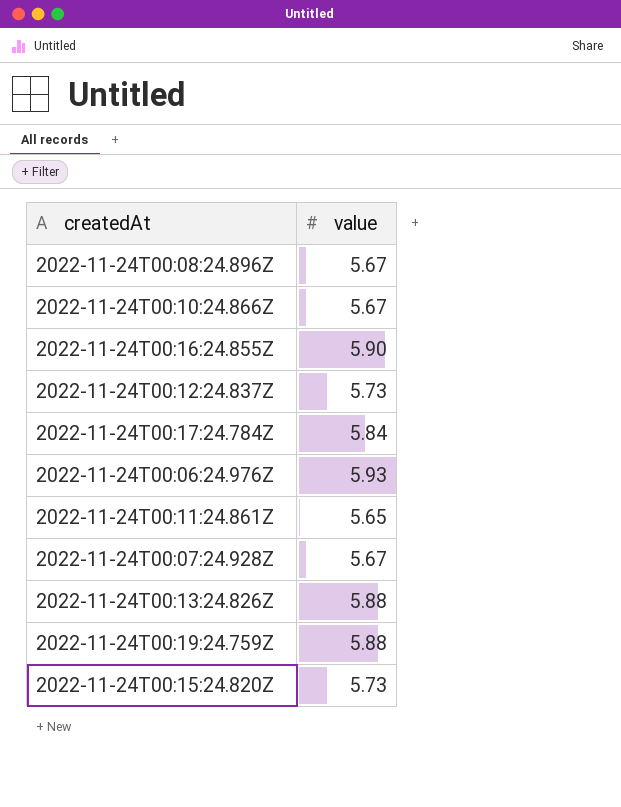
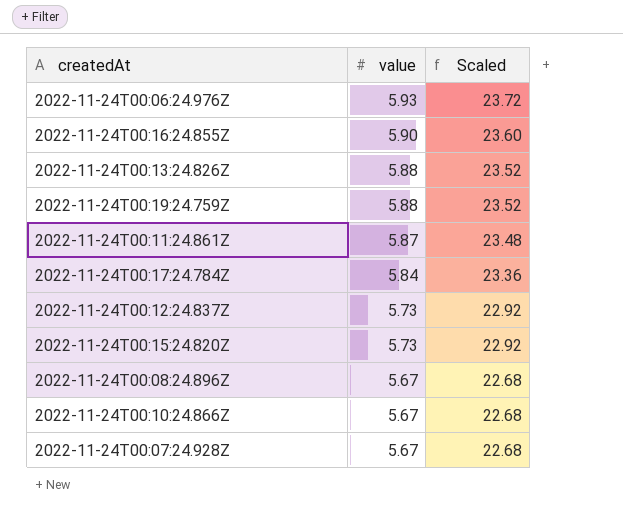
row order: none -> value descending
column Scaled | formula: none -> [value] * 4
2022-11-24T00:11:24.861Z | value: 5.65 -> 5.87

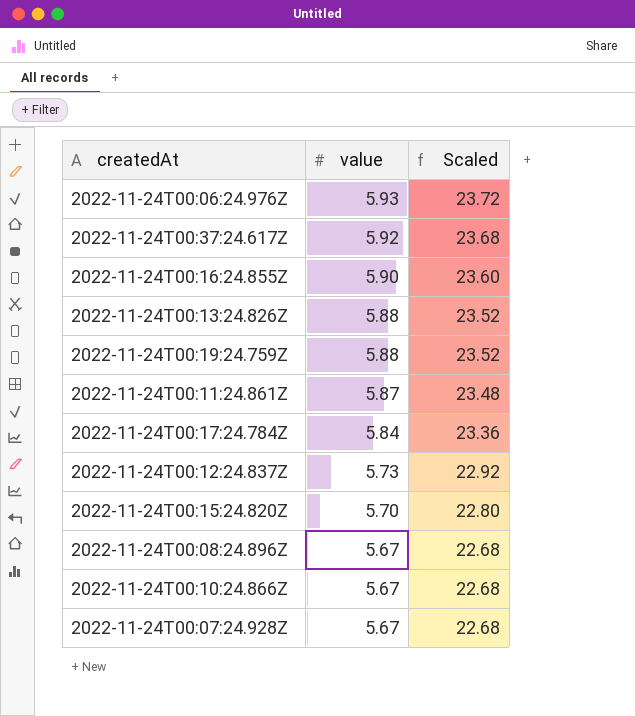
row 2022-11-24T00:37:24.617Z: none -> 5.92 | 23.68
2022-11-24T00:15:24.820Z | value: 5.73 -> 5.70
2022-11-24T00:15:24.820Z | Scaled: 22.92 -> 22.80

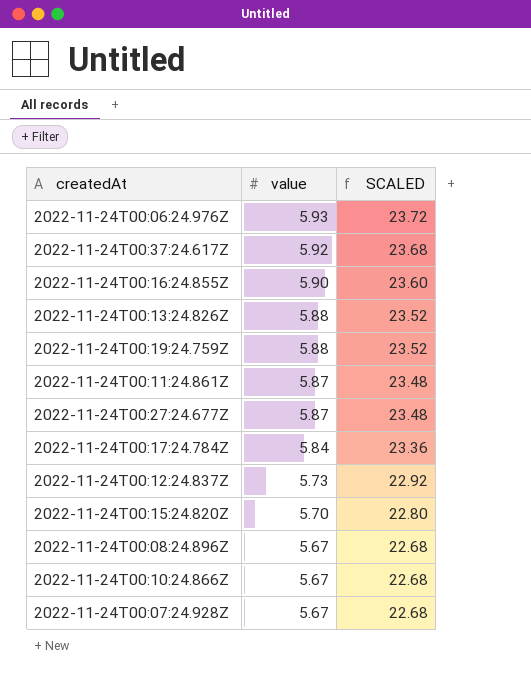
column name: Scaled -> SCALED
row 2022-11-24T00:27:24.677Z: none -> 5.87 | 23.48

